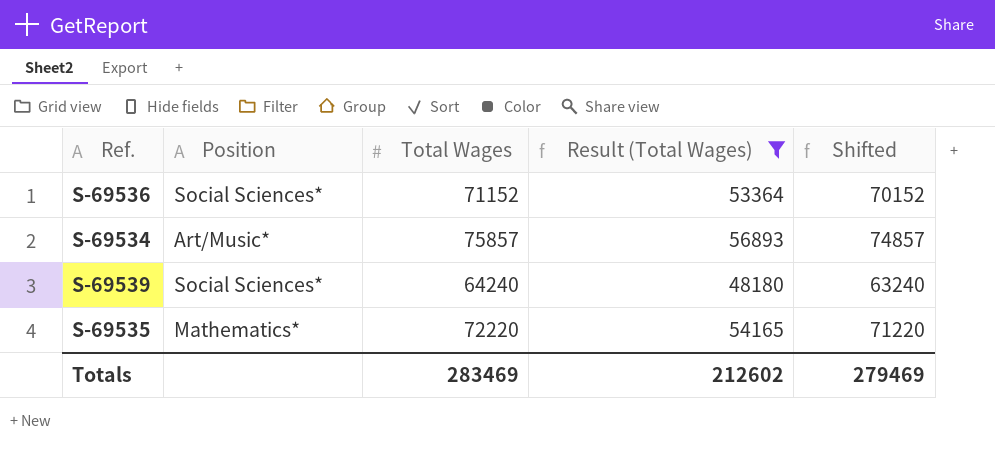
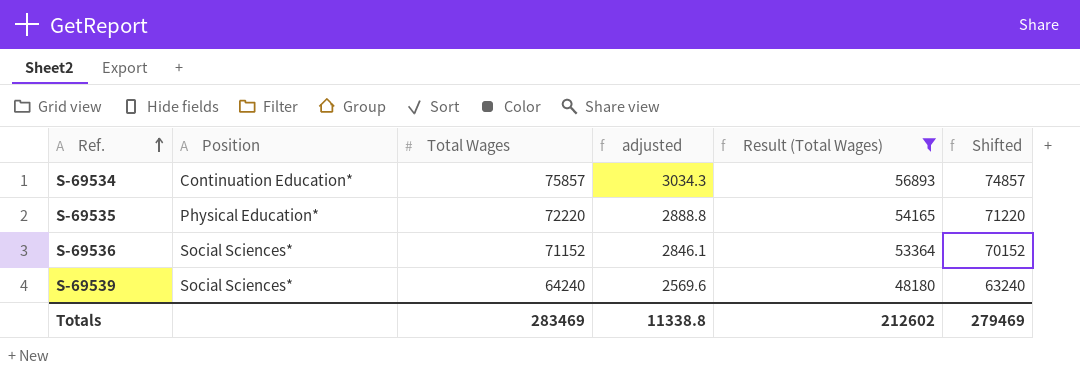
row order: none -> Ref. ascending
column adjusted | formula: none -> [Total Wages] * 0.04
S-69534 | Position: Art/Music* -> Continuation Education*
S-69535 | Position: Mathematics* -> Physical Education*

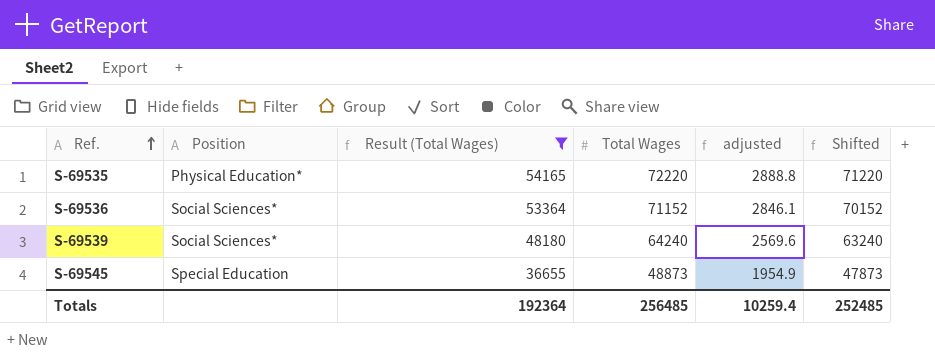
column Result (Total Wages) | position: 5 -> 3
row S-69534: Continuation Education* | 75857 | 3034.3 | 56893 | 74857 -> none
row S-69545: none -> Special Education | 36655 | 48873 | 1954.9 | 47873
Totals | Result (Total Wages): 212602 -> 192364
Totals | Total Wages: 283469 -> 256485
Totals | adjusted: 11338.8 -> 10259.4
Totals | Shifted: 279469 -> 252485

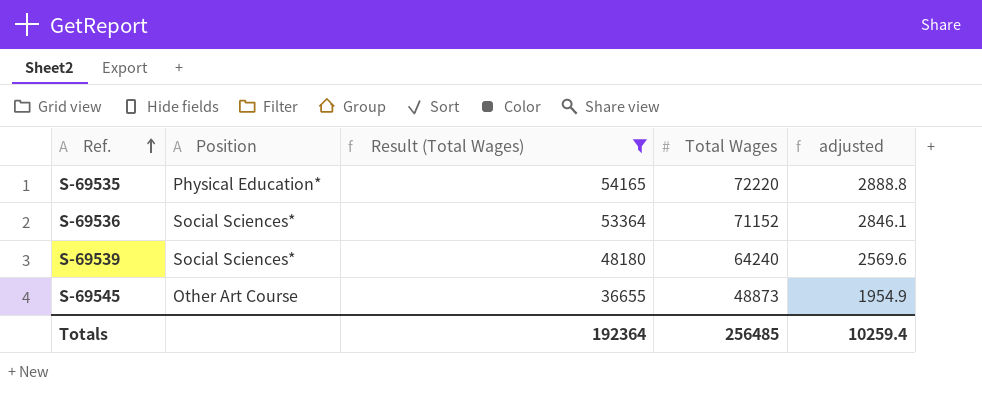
column Shifted | formula: [Total Wages] - 1000 -> none
S-69545 | Position: Special Education -> Other Art Course

